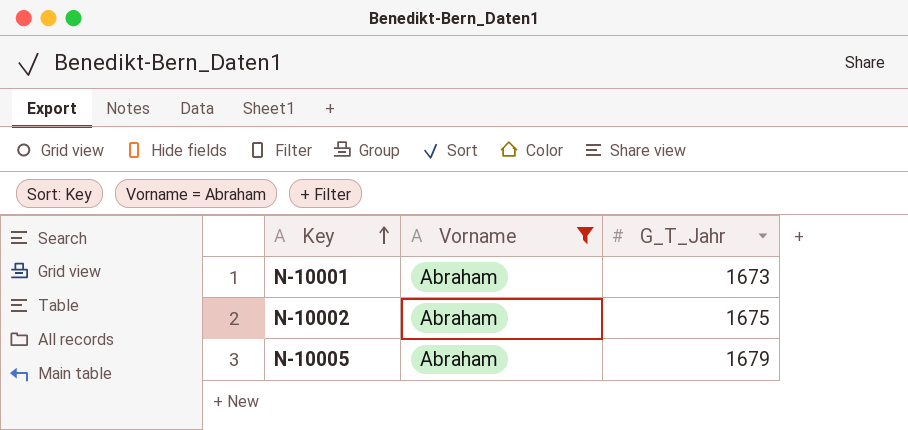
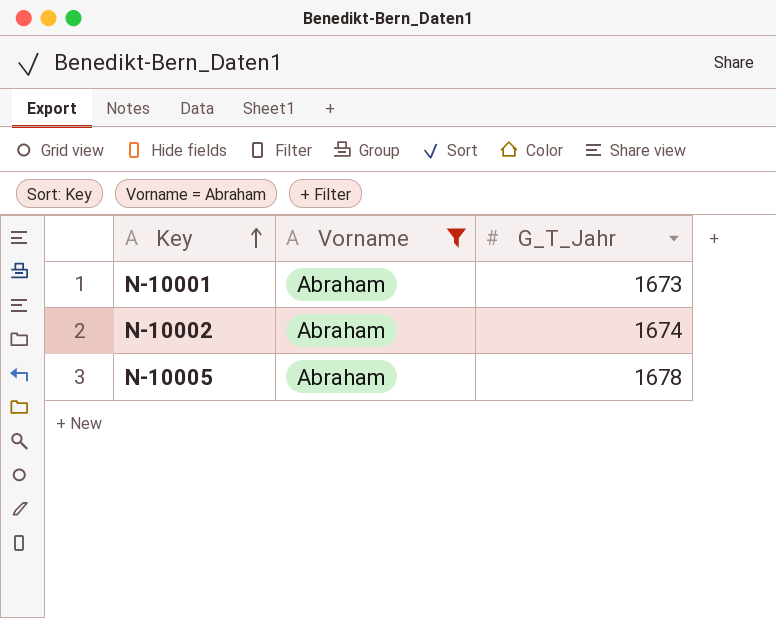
N-10002 | G_T_Jahr: 1675 -> 1674
N-10005 | G_T_Jahr: 1679 -> 1678

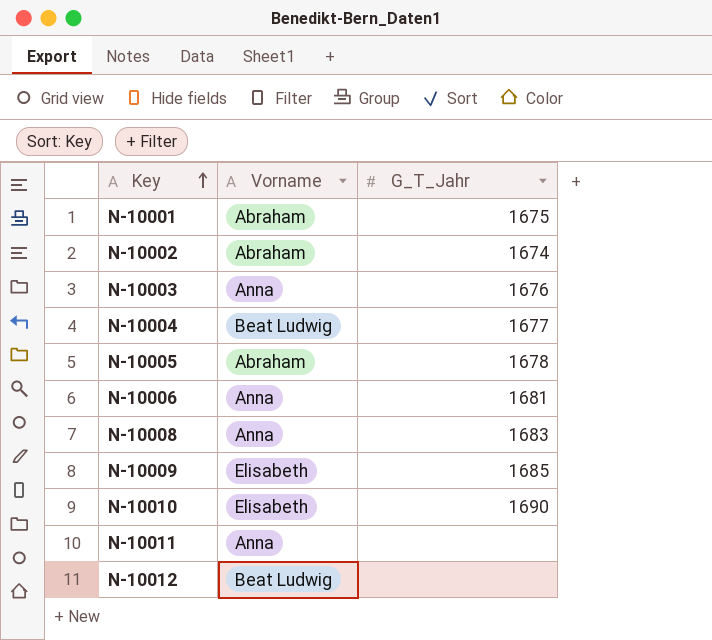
filter: Vorname = Abraham -> none
N-10001 | G_T_Jahr: 1673 -> 1675

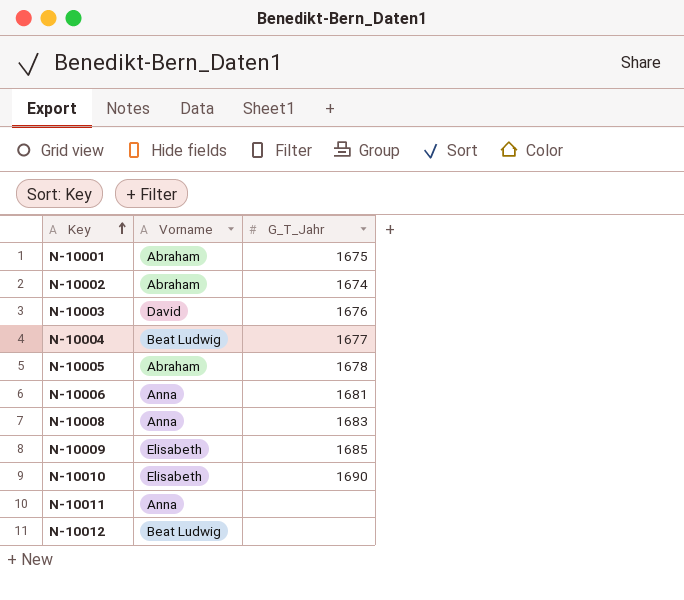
N-10003 | Vorname: Anna -> David

